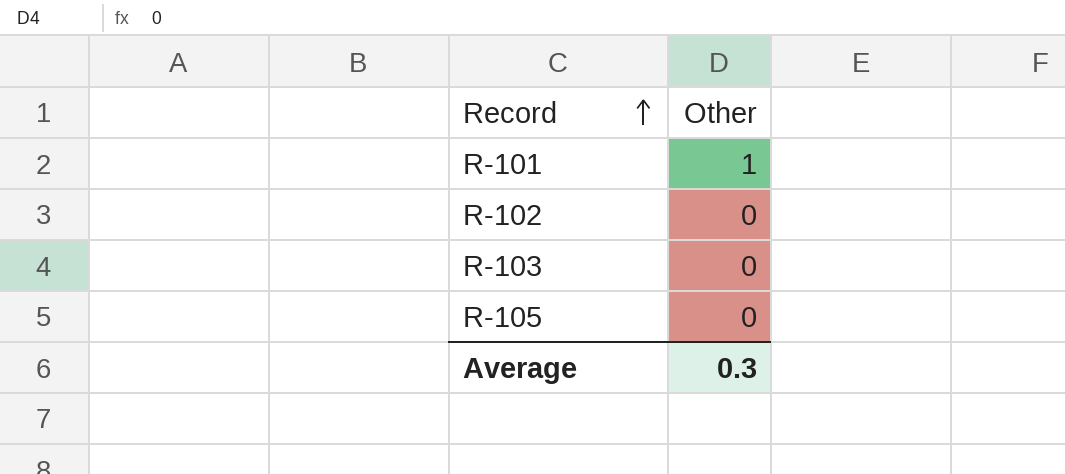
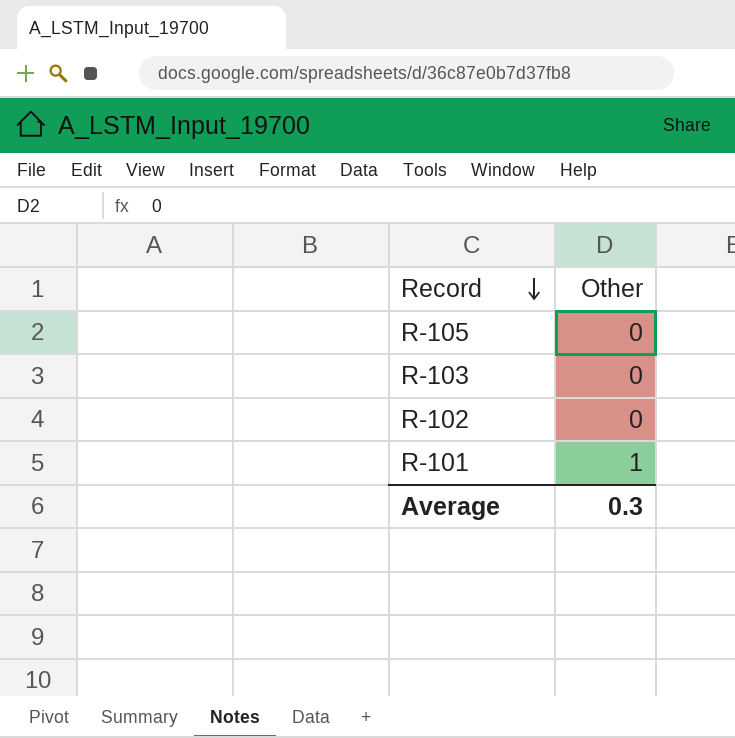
row order: Record ascending -> Record descending

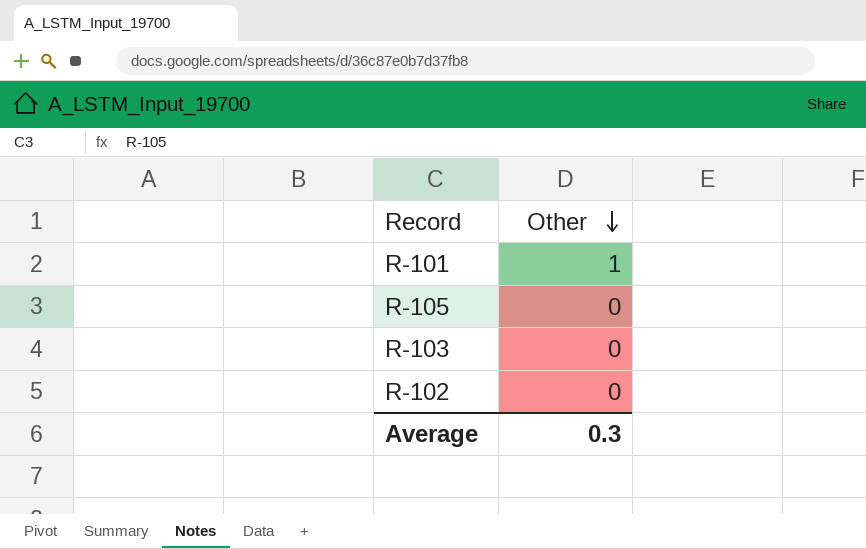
row order: Record descending -> Other descending

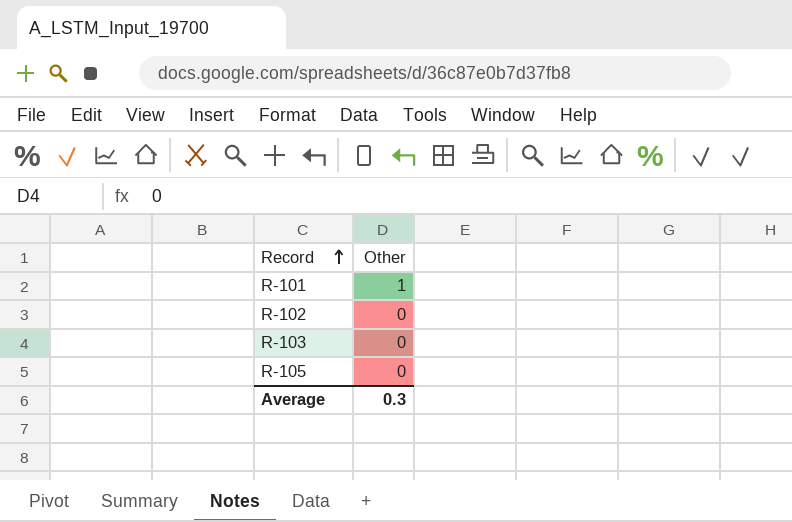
row order: Other descending -> Record ascending

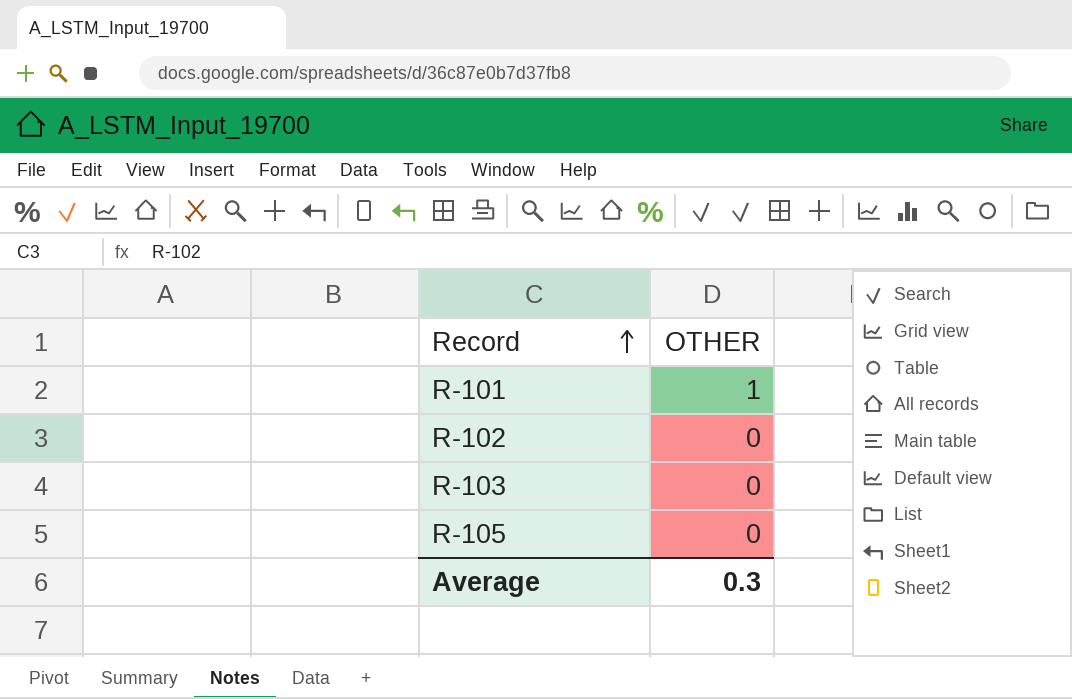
column name: Other -> OTHER

